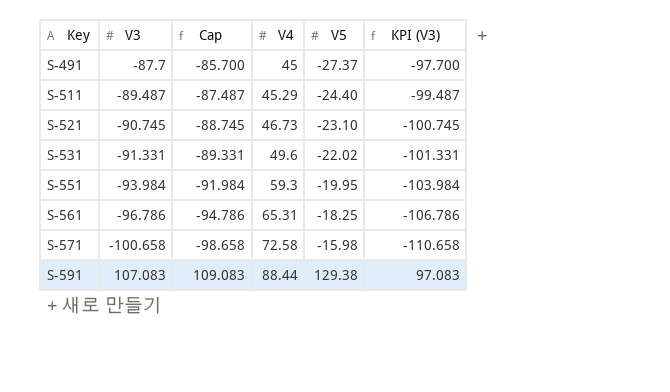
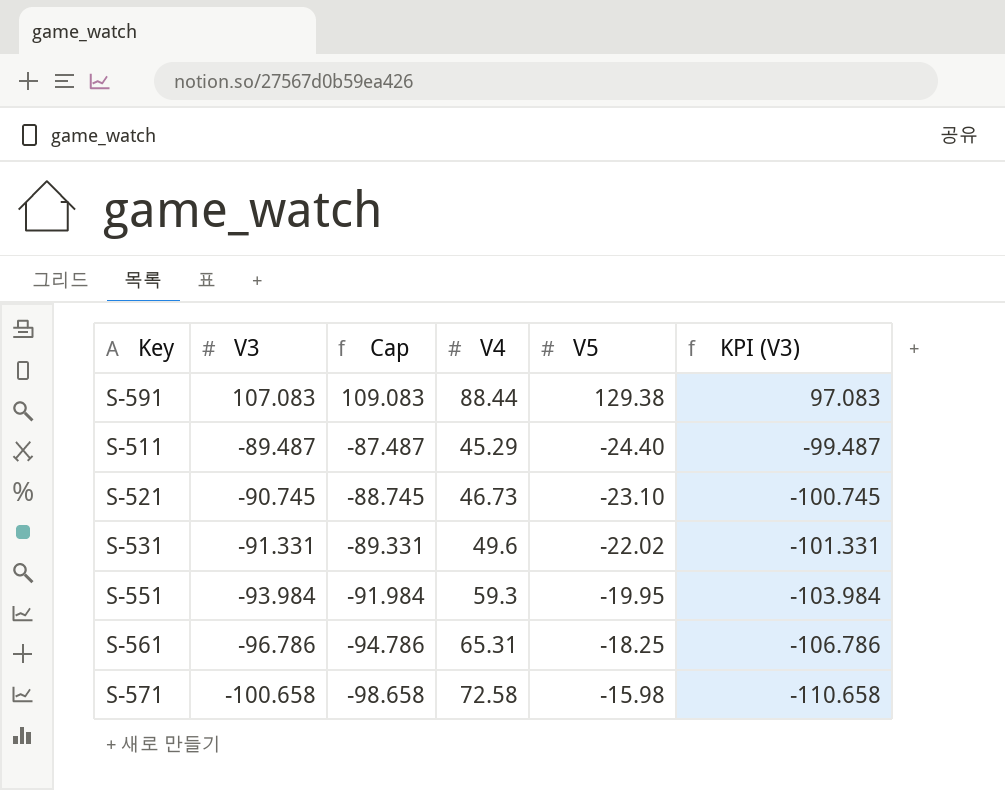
row order: Key ascending -> V3 descending
row S-491: -87.7 | -85.700 | 45 | -27.37 | -97.700 -> none

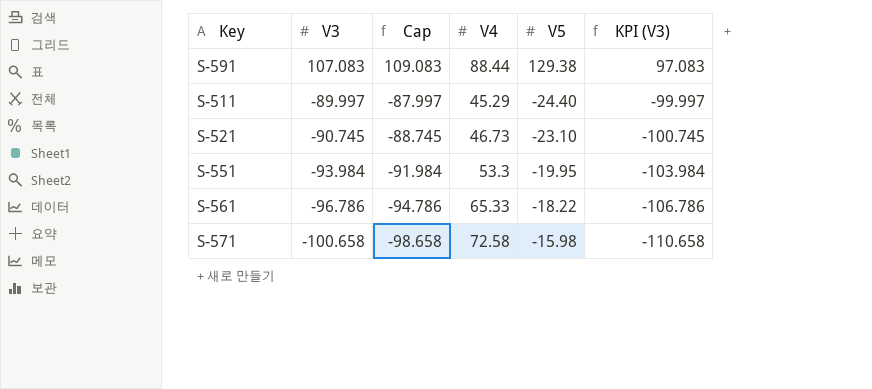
row S-531: -91.331 | -89.331 | 49.6 | -22.02 | -101.331 -> none
S-511 | V3: -89.487 -> -89.997
S-511 | Cap: -87.487 -> -87.997
S-511 | KPI (V3): -99.487 -> -99.997
S-551 | V4: 59.3 -> 53.3
S-561 | V4: 65.31 -> 65.33
S-561 | V5: -18.25 -> -18.22

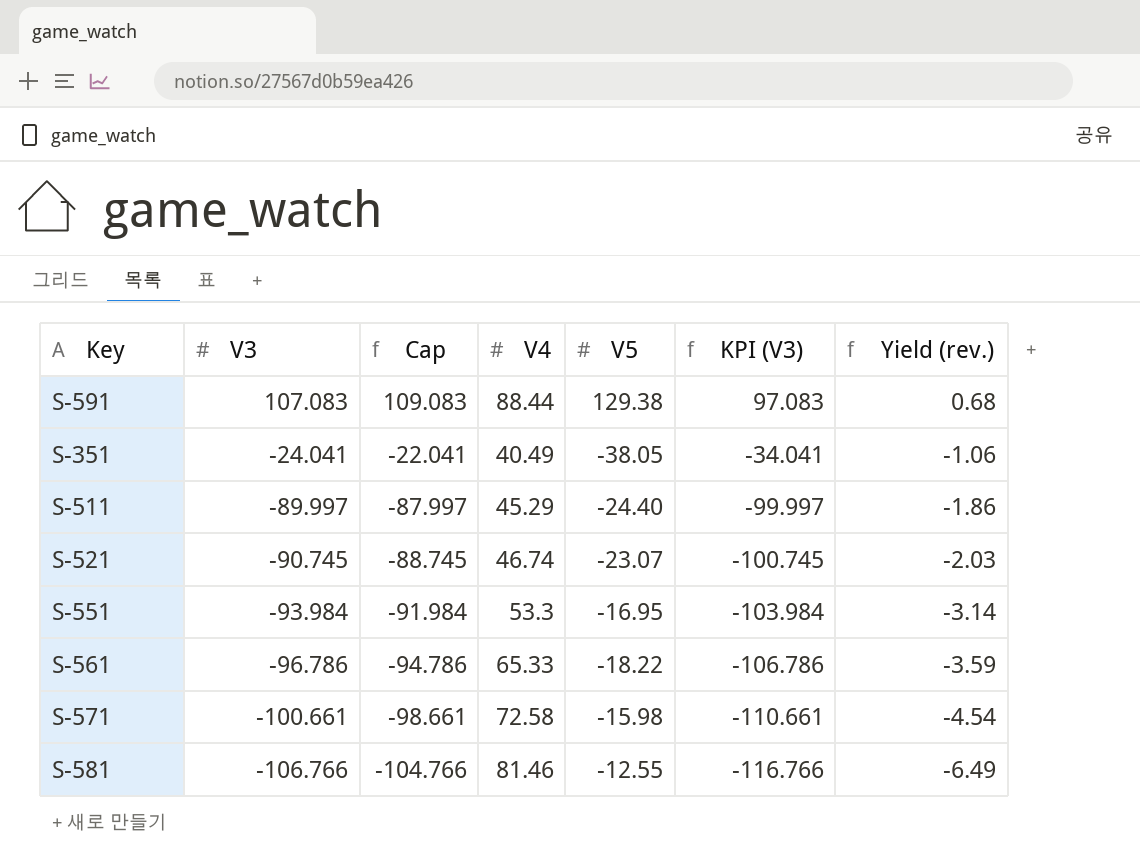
column Yield (rev.) | formula: none -> [V4] / [V5]
row S-351: none -> -24.041 | -22.041 | 40.49 | -38.05 | -34.041 | -1.06
S-521 | V4: 46.73 -> 46.74
S-521 | V5: -23.10 -> -23.07
S-551 | V5: -19.95 -> -16.95
S-571 | V3: -100.658 -> -100.661
S-571 | Cap: -98.658 -> -98.661
S-571 | KPI (V3): -110.658 -> -110.661
row S-581: none -> -106.766 | -104.766 | 81.46 | -12.55 | -116.766 | -6.49

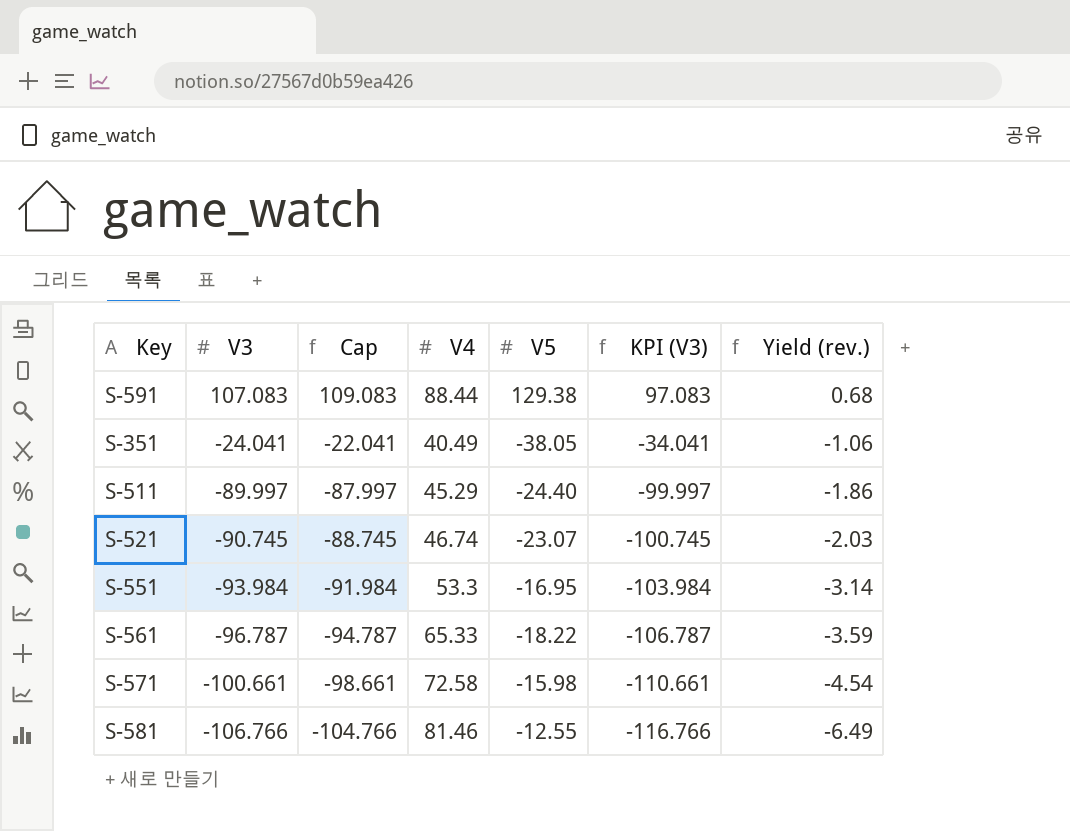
S-561 | V3: -96.786 -> -96.787
S-561 | Cap: -94.786 -> -94.787
S-561 | KPI (V3): -106.786 -> -106.787

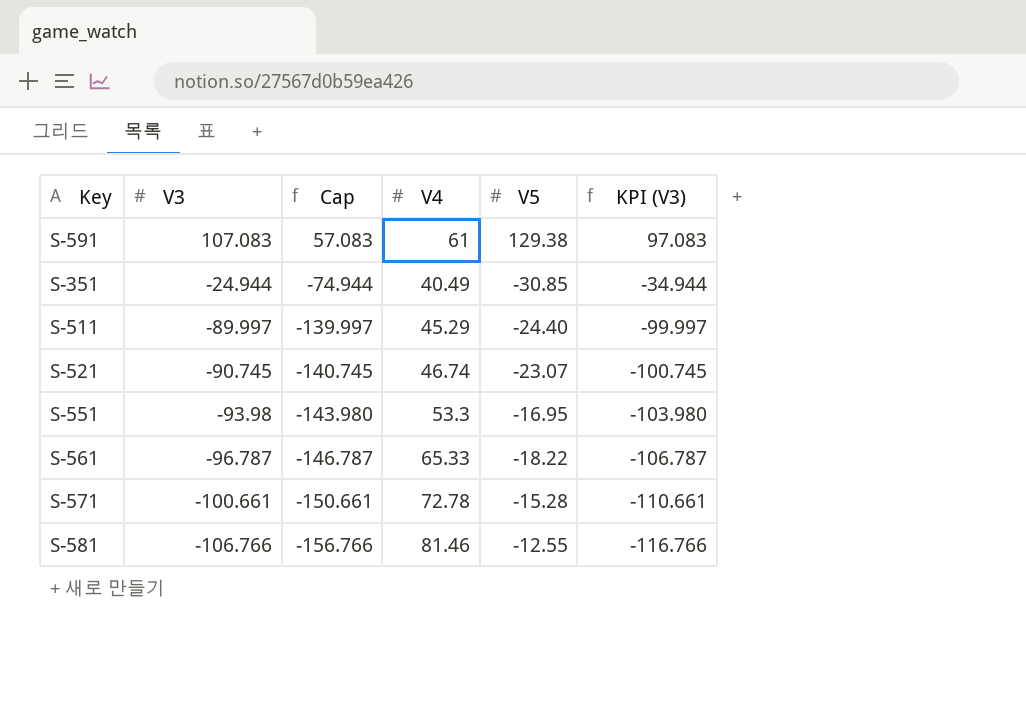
column Yield (rev.) | formula: [V4] / [V5] -> none
column Cap | formula: [V3] + 2 -> [V3] - 50
S-591 | V4: 88.44 -> 61
S-351 | V3: -24.041 -> -24.944
S-351 | V5: -38.05 -> -30.85
S-351 | KPI (V3): -34.041 -> -34.944
S-551 | V3: -93.984 -> -93.98
S-551 | KPI (V3): -103.984 -> -103.980
S-571 | V4: 72.58 -> 72.78
S-571 | V5: -15.98 -> -15.28

